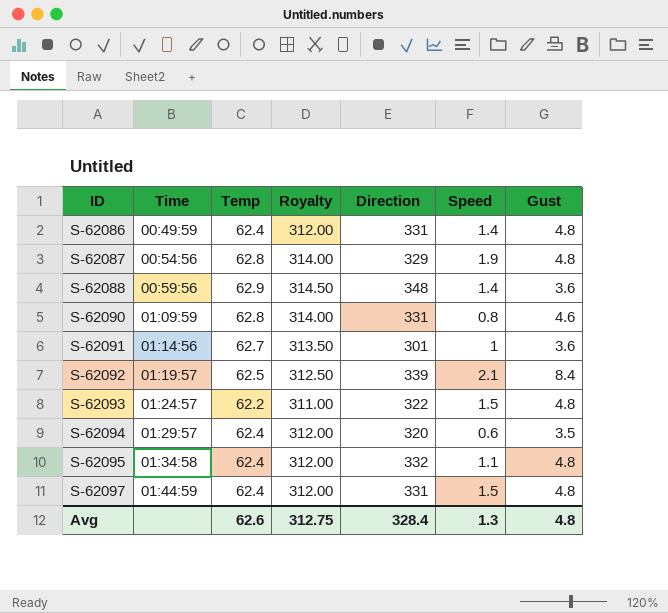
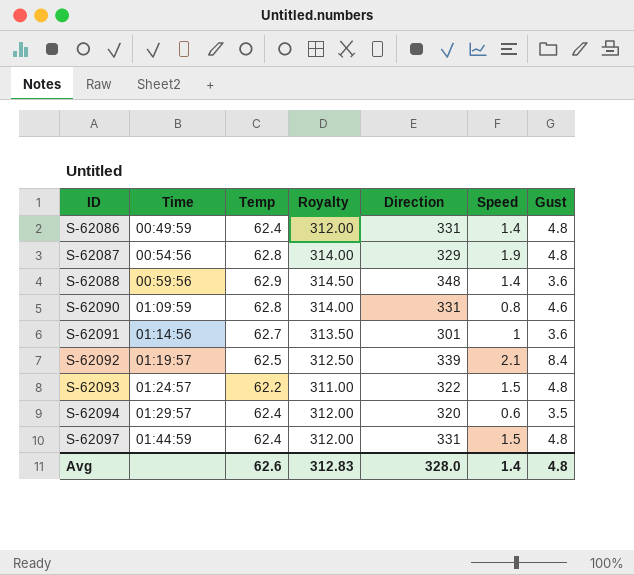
row S-62095: 01:34:58 | 62.4 | 312.00 | 332 | 1.1 | 4.8 -> none
Avg | Royalty: 312.75 -> 312.83
Avg | Direction: 328.4 -> 328.0
Avg | Speed: 1.3 -> 1.4

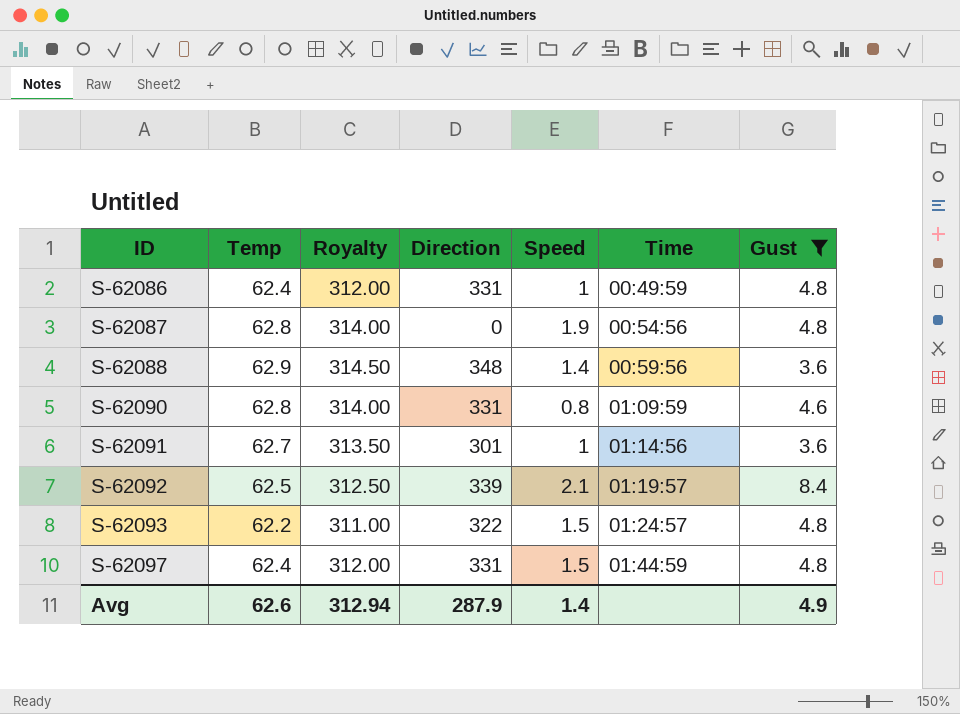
filter: none -> Gust != 3.5
column Time | position: 2 -> 6
S-62086 | Speed: 1.4 -> 1
S-62087 | Direction: 329 -> 0
Avg | Royalty: 312.83 -> 312.94
Avg | Direction: 328.0 -> 287.9
Avg | Gust: 4.8 -> 4.9

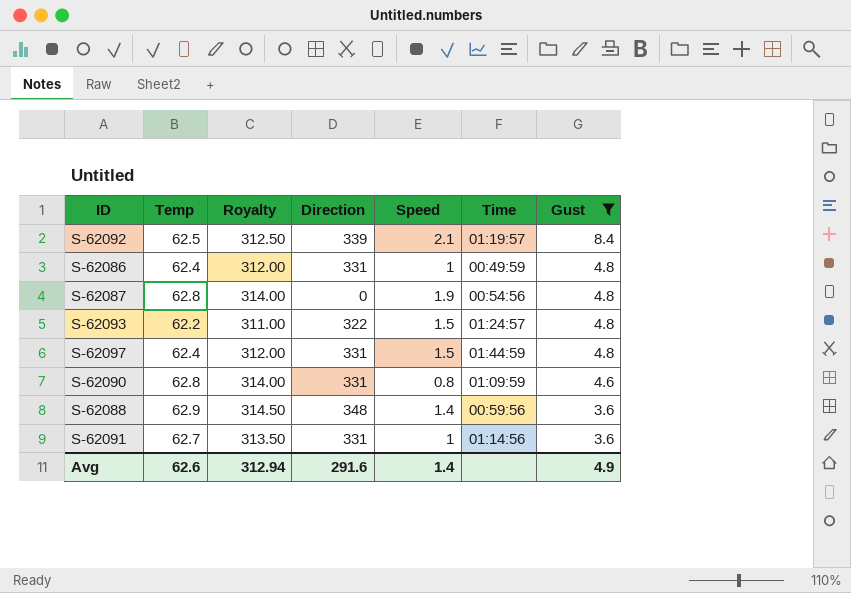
row order: ID ascending -> Gust descending
S-62091 | Direction: 301 -> 331
Avg | Direction: 287.9 -> 291.6

